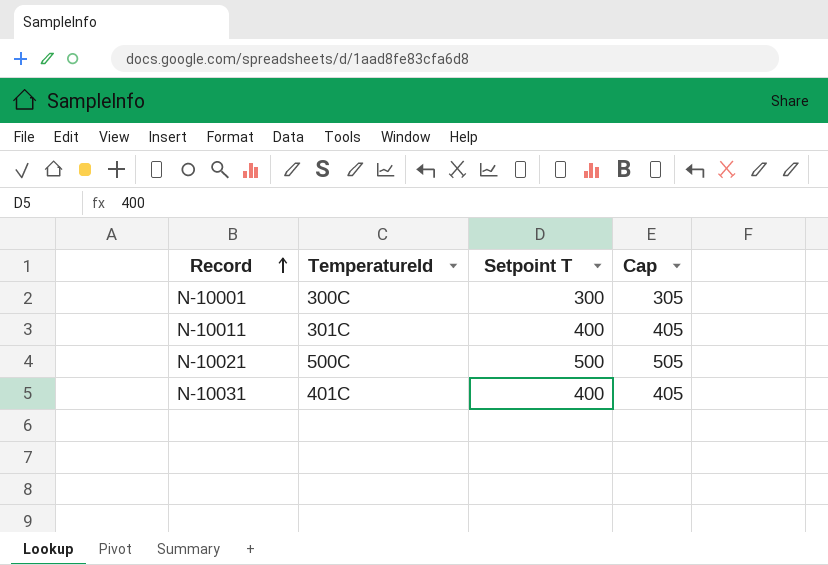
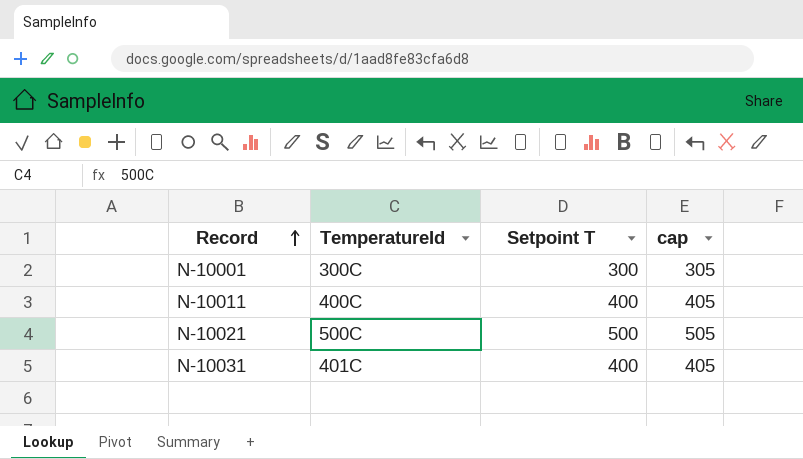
column name: Cap -> cap
N-10011 | TemperatureId: 301C -> 400C

